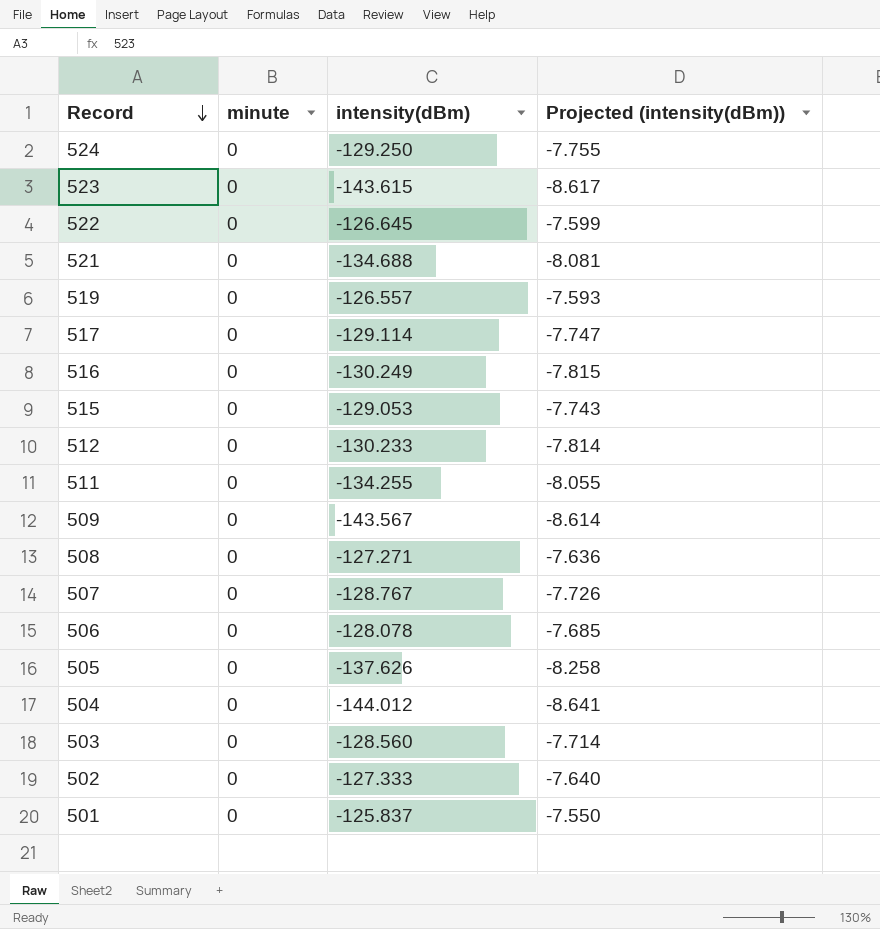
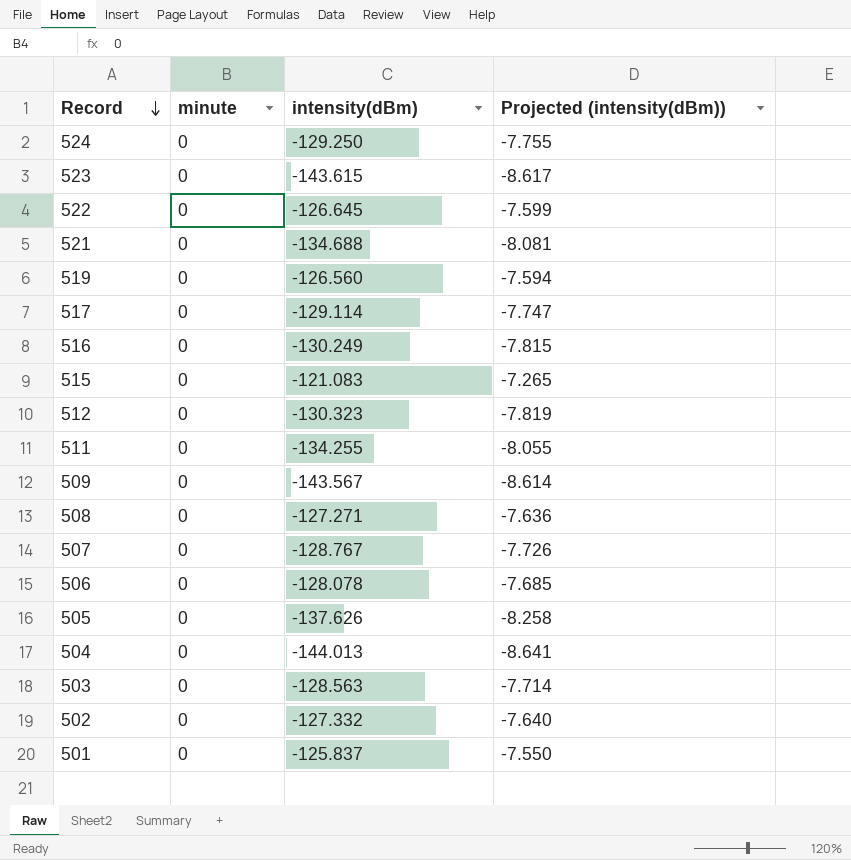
519 | intensity(dBm): -126.557 -> -126.560
519 | Projected (intensity(dBm)): -7.593 -> -7.594
515 | intensity(dBm): -129.053 -> -121.083
515 | Projected (intensity(dBm)): -7.743 -> -7.265
512 | intensity(dBm): -130.233 -> -130.323
512 | Projected (intensity(dBm)): -7.814 -> -7.819
504 | intensity(dBm): -144.012 -> -144.013
503 | intensity(dBm): -128.560 -> -128.563
502 | intensity(dBm): -127.333 -> -127.332

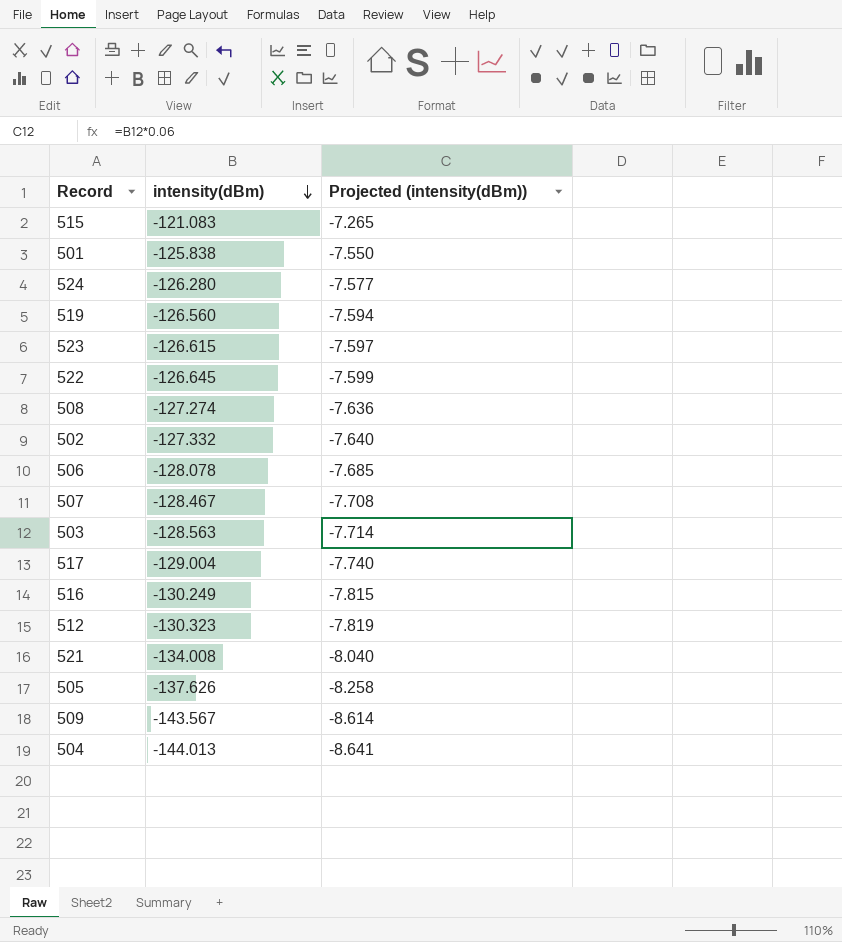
row order: Record descending -> intensity(dBm) descending
column minute | position: 2 -> none
row 511: 0 | -134.255 | -8.055 -> none
501 | intensity(dBm): -125.837 -> -125.838
524 | intensity(dBm): -129.250 -> -126.280
524 | Projected (intensity(dBm)): -7.755 -> -7.577
523 | intensity(dBm): -143.615 -> -126.615
523 | Projected (intensity(dBm)): -8.617 -> -7.597
508 | intensity(dBm): -127.271 -> -127.274
507 | intensity(dBm): -128.767 -> -128.467
507 | Projected (intensity(dBm)): -7.726 -> -7.708
517 | intensity(dBm): -129.114 -> -129.004
517 | Projected (intensity(dBm)): -7.747 -> -7.740
521 | intensity(dBm): -134.688 -> -134.008
521 | Projected (intensity(dBm)): -8.081 -> -8.040

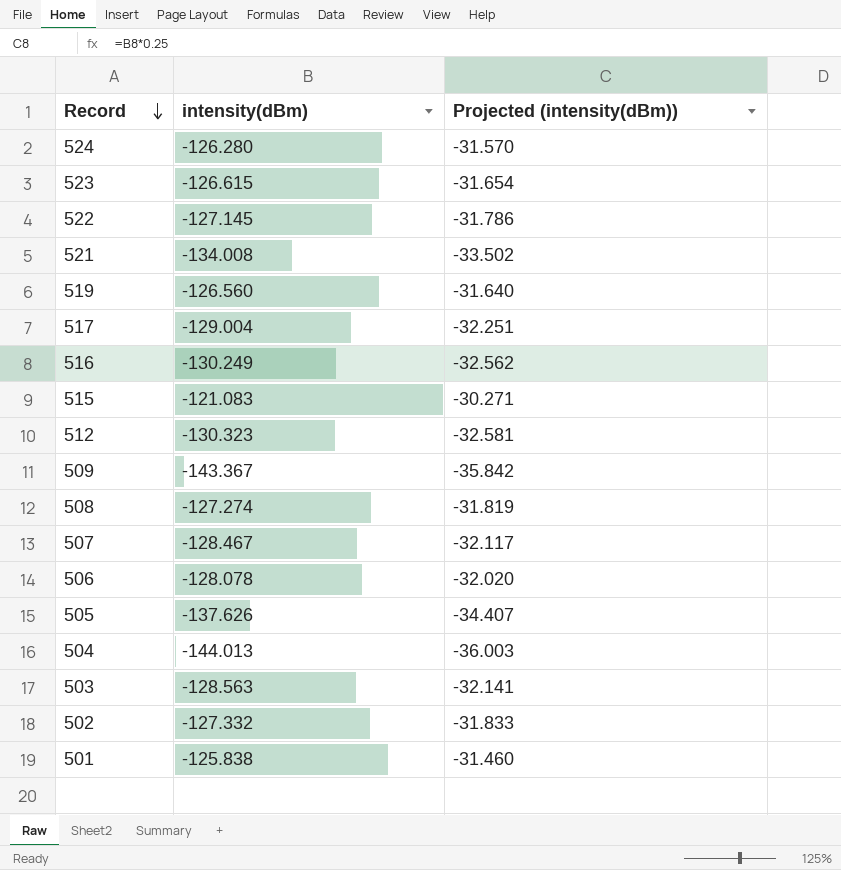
row order: intensity(dBm) descending -> Record descending
column Projected (intensity(dBm)) | formula: [intensity(dBm)] * 0.06 -> [intensity(dBm)] * 0.25
522 | intensity(dBm): -126.645 -> -127.145
509 | intensity(dBm): -143.567 -> -143.367

